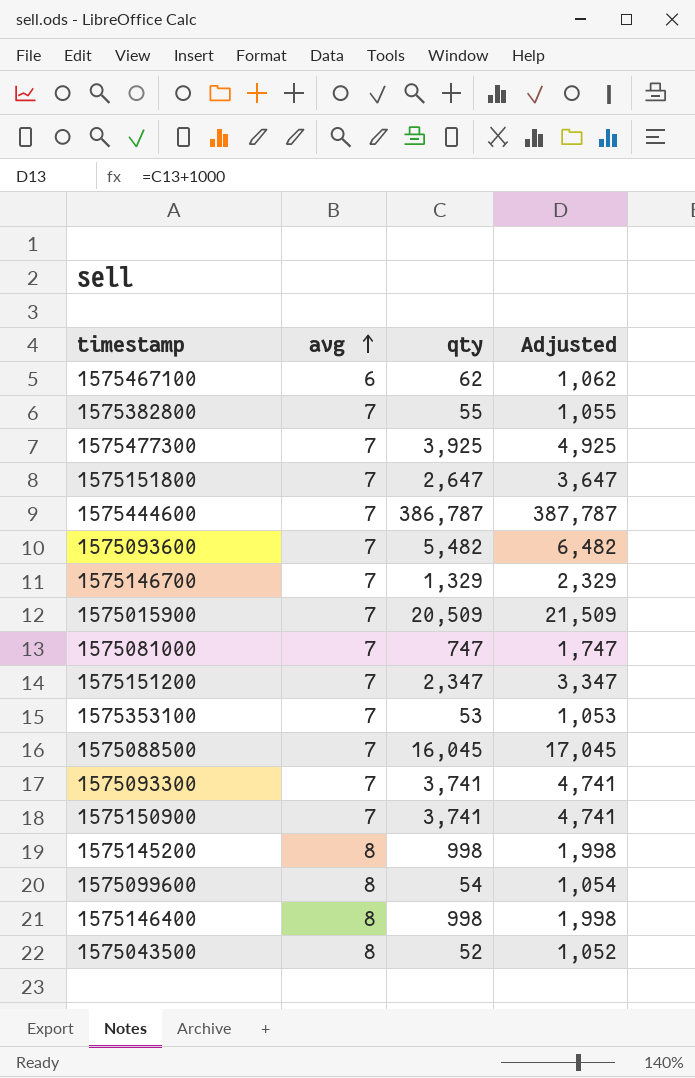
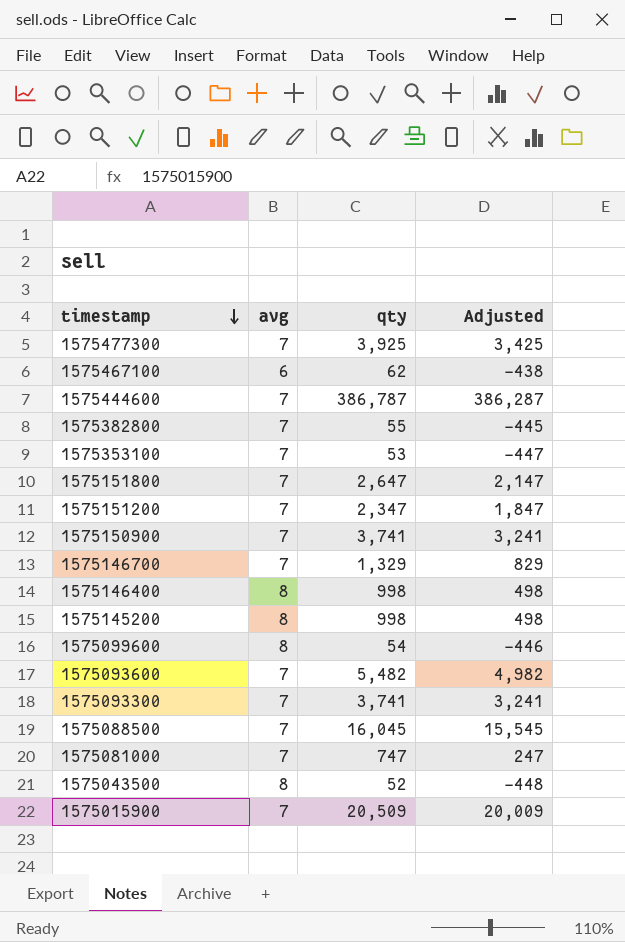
row order: avg ascending -> timestamp descending
column Adjusted | formula: [qty] + 1000 -> [qty] - 500

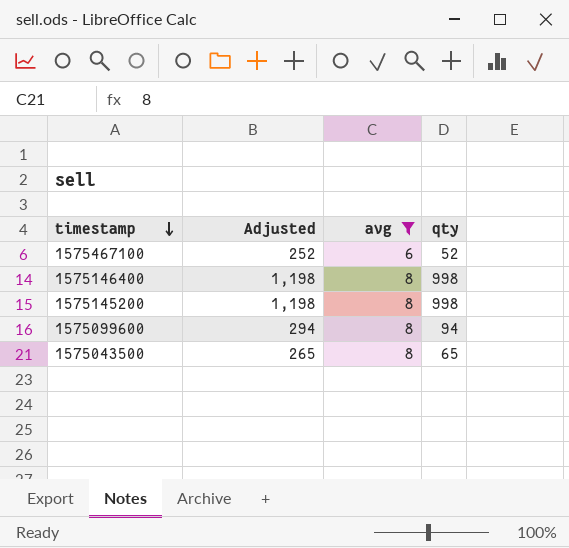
filter: none -> avg != 7
column Adjusted | formula: [qty] - 500 -> [qty] + 200
column Adjusted | position: 4 -> 2
1575467100 | qty: 62 -> 52
1575099600 | qty: 54 -> 94
1575043500 | qty: 52 -> 65

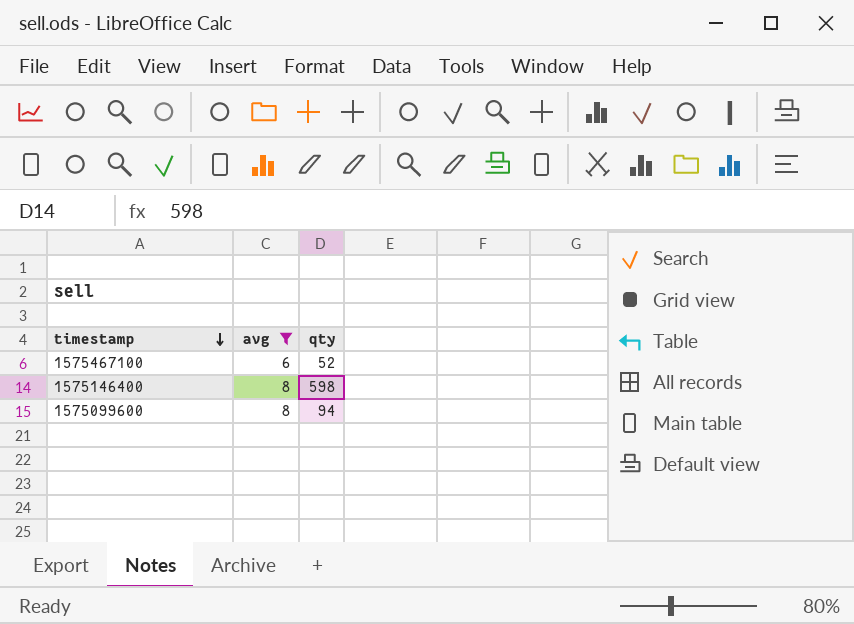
column Adjusted | formula: [qty] + 200 -> none
row 1575145200: 1,198 | 8 | 998 -> none
row 1575043500: 265 | 8 | 65 -> none
1575146400 | qty: 998 -> 598

